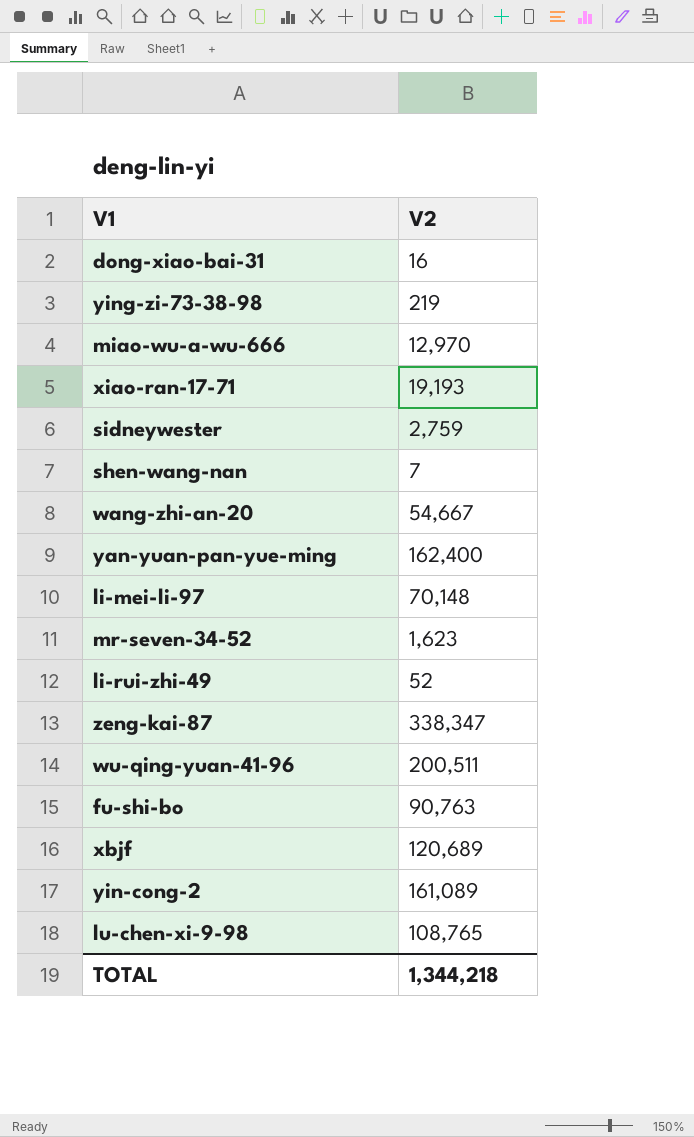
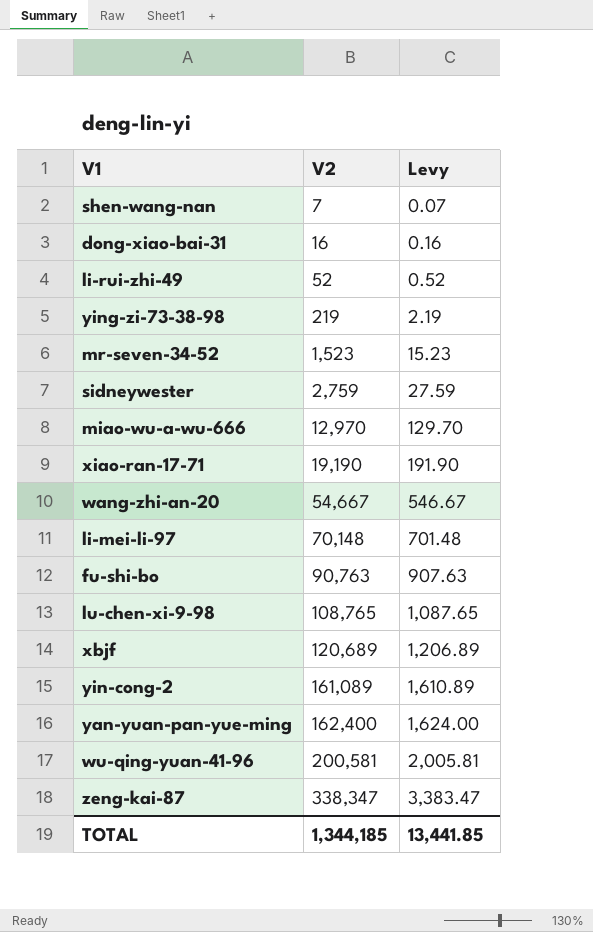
row order: none -> V2 ascending
column Levy | formula: none -> [V2] * 0.01
mr-seven-34-52 | V2: 1,623 -> 1,523
xiao-ran-17-71 | V2: 19,193 -> 19,190
wu-qing-yuan-41-96 | V2: 200,511 -> 200,581
TOTAL | V2: 1,344,218 -> 1,344,185

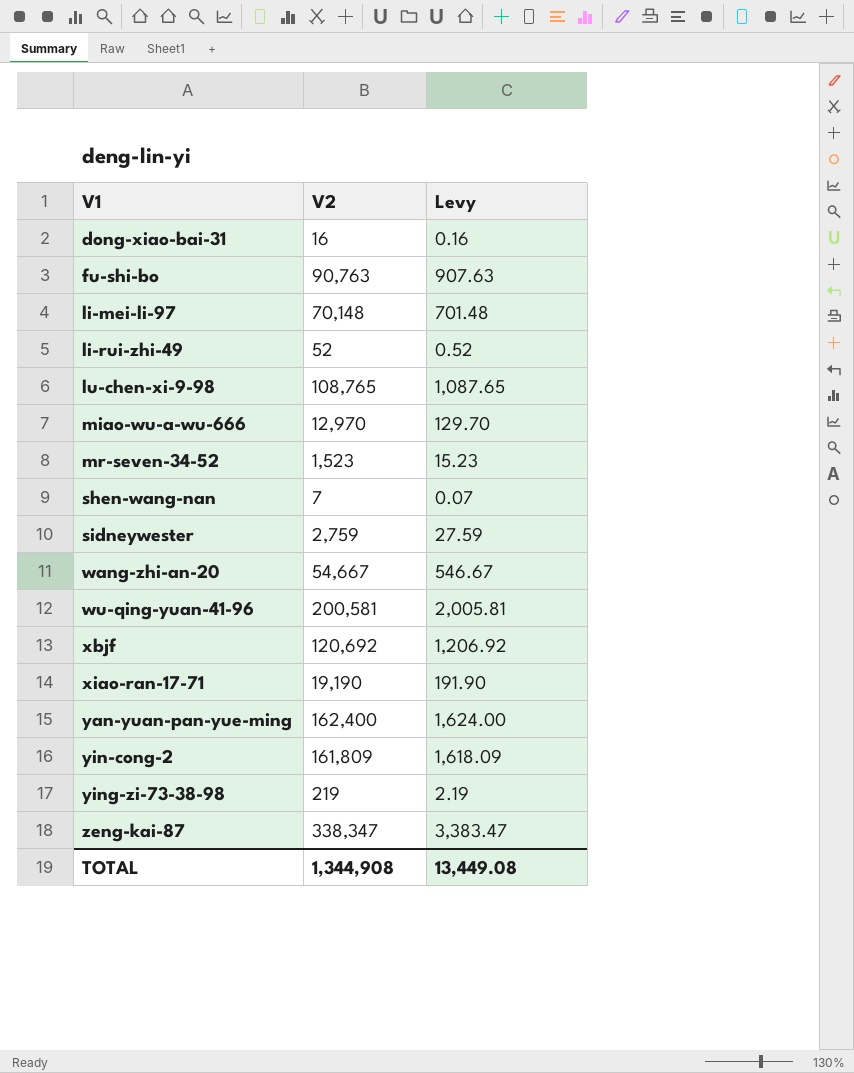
row order: V2 ascending -> V1 ascending
xbjf | V2: 120,689 -> 120,692
xbjf | Levy: 1,206.89 -> 1,206.92
yin-cong-2 | V2: 161,089 -> 161,809
yin-cong-2 | Levy: 1,610.89 -> 1,618.09
TOTAL | V2: 1,344,185 -> 1,344,908
TOTAL | Levy: 13,441.85 -> 13,449.08

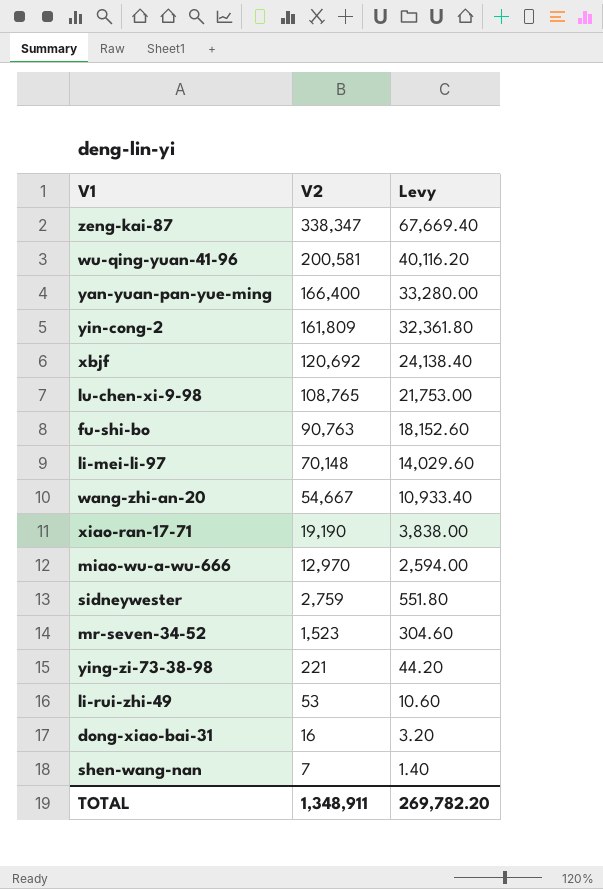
row order: V1 ascending -> V2 descending
column Levy | formula: [V2] * 0.01 -> [V2] * 0.2
yan-yuan-pan-yue-ming | V2: 162,400 -> 166,400
ying-zi-73-38-98 | V2: 219 -> 221
li-rui-zhi-49 | V2: 52 -> 53
TOTAL | V2: 1,344,908 -> 1,348,911
TOTAL | Levy: 13,449.08 -> 269,782.20

